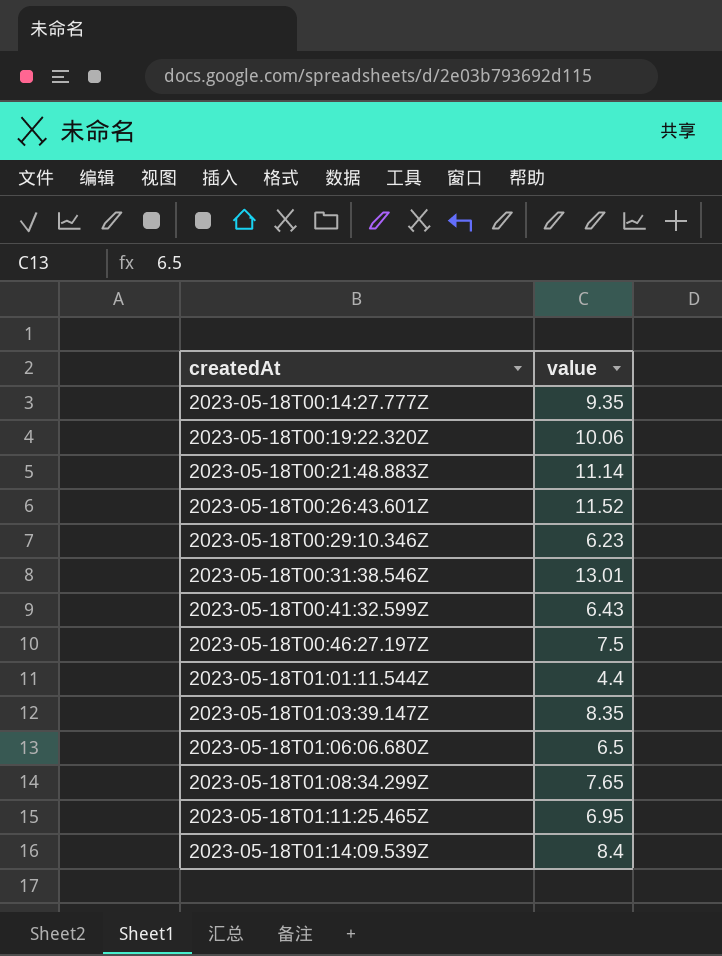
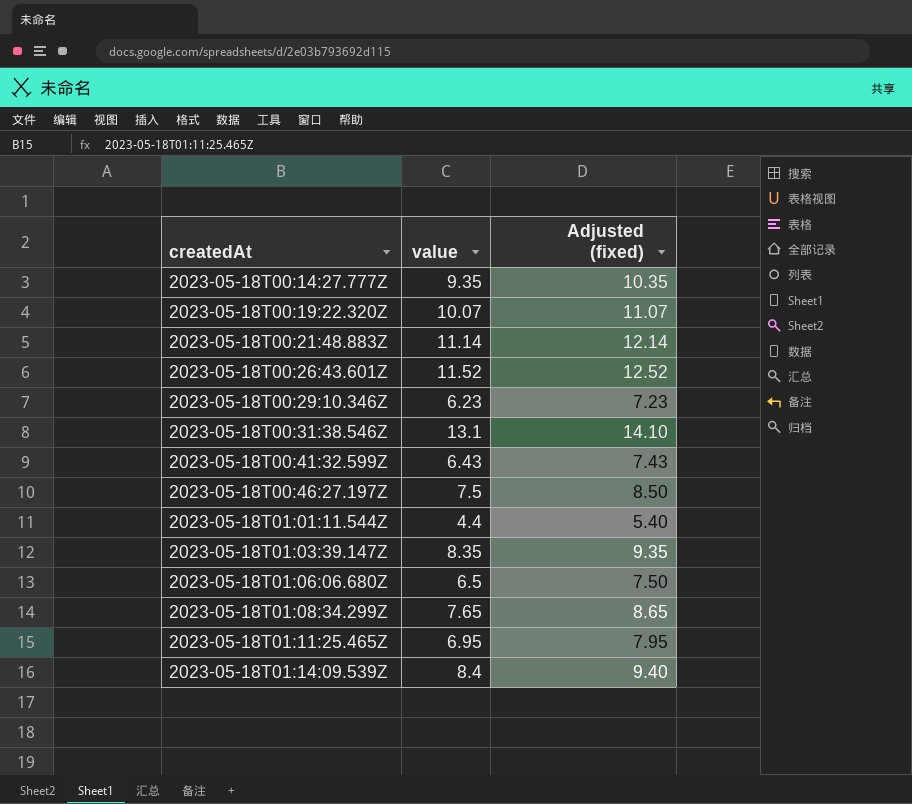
column Adjusted (fixed) | formula: none -> [value] + 1
2023-05-18T00:19:22.320Z | value: 10.06 -> 10.07
2023-05-18T00:31:38.546Z | value: 13.01 -> 13.1

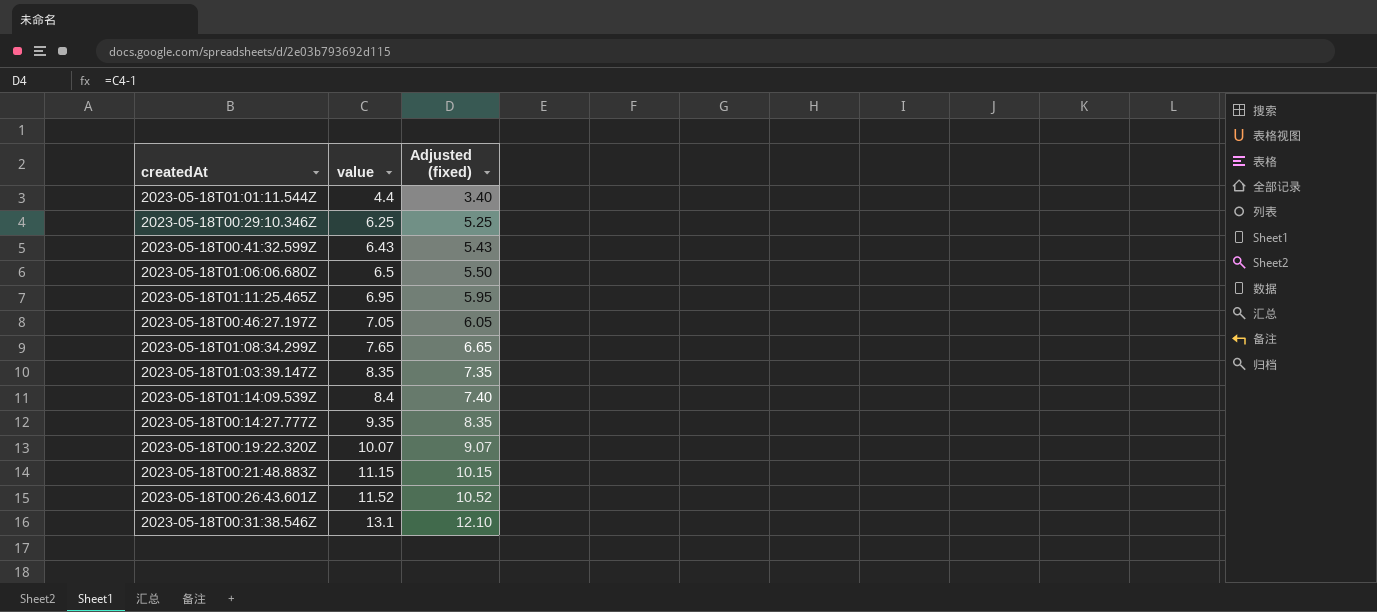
row order: createdAt ascending -> value ascending
column Adjusted (fixed) | formula: [value] + 1 -> [value] - 1
2023-05-18T00:29:10.346Z | value: 6.23 -> 6.25
2023-05-18T00:46:27.197Z | value: 7.5 -> 7.05
2023-05-18T00:21:48.883Z | value: 11.14 -> 11.15

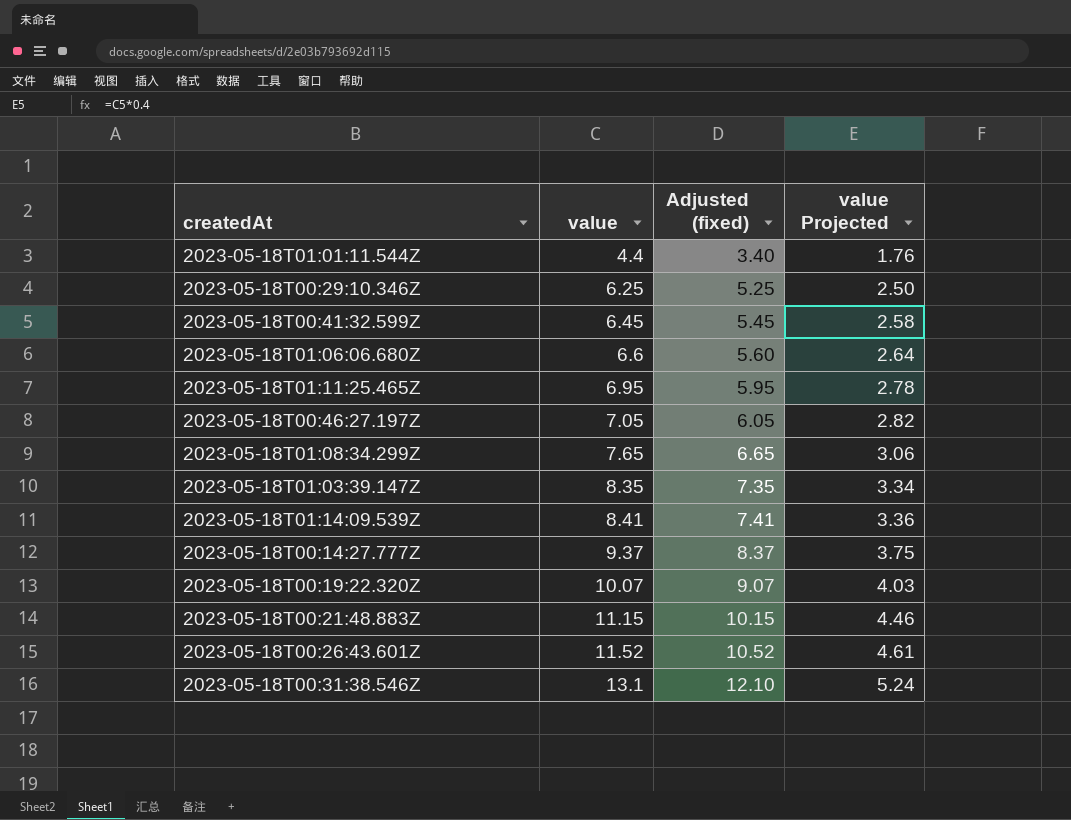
column value Projected | formula: none -> [value] * 0.4
2023-05-18T00:41:32.599Z | value: 6.43 -> 6.45
2023-05-18T00:41:32.599Z | Adjusted (fixed): 5.43 -> 5.45
2023-05-18T01:06:06.680Z | value: 6.5 -> 6.6
2023-05-18T01:06:06.680Z | Adjusted (fixed): 5.50 -> 5.60
2023-05-18T01:14:09.539Z | value: 8.4 -> 8.41
2023-05-18T01:14:09.539Z | Adjusted (fixed): 7.40 -> 7.41
2023-05-18T00:14:27.777Z | value: 9.35 -> 9.37
2023-05-18T00:14:27.777Z | Adjusted (fixed): 8.35 -> 8.37

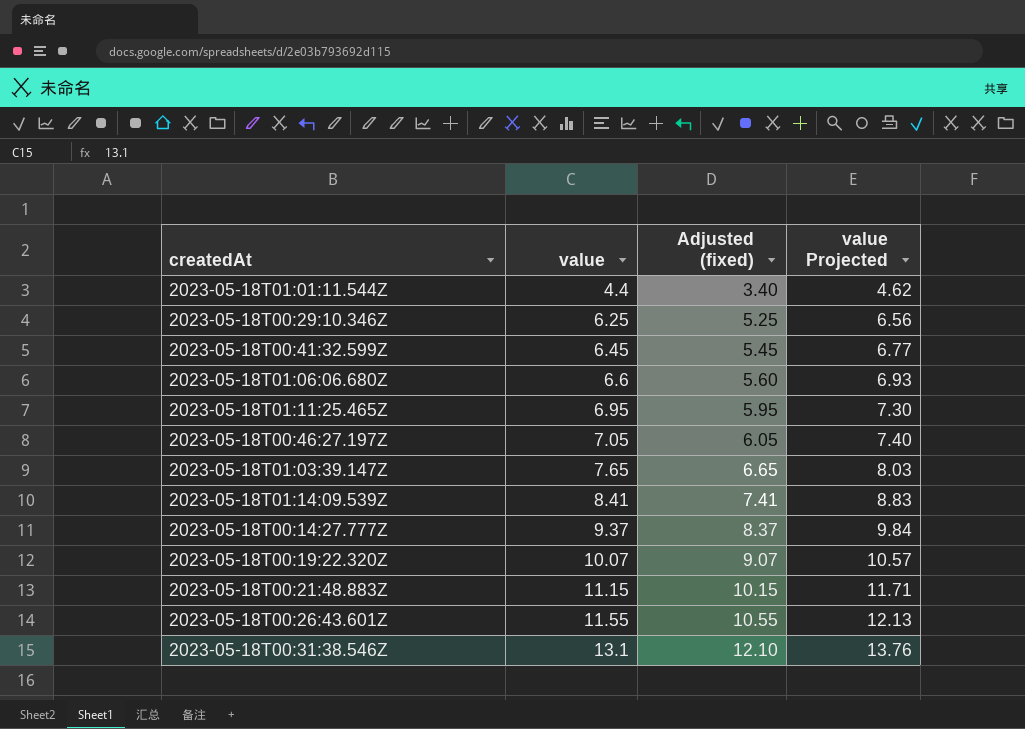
column value Projected | formula: [value] * 0.4 -> [value] * 1.05
row 2023-05-18T01:08:34.299Z: 7.65 | 6.65 | 3.06 -> none
2023-05-18T01:03:39.147Z | value: 8.35 -> 7.65
2023-05-18T01:03:39.147Z | Adjusted (fixed): 7.35 -> 6.65
2023-05-18T00:26:43.601Z | value: 11.52 -> 11.55
2023-05-18T00:26:43.601Z | Adjusted (fixed): 10.52 -> 10.55

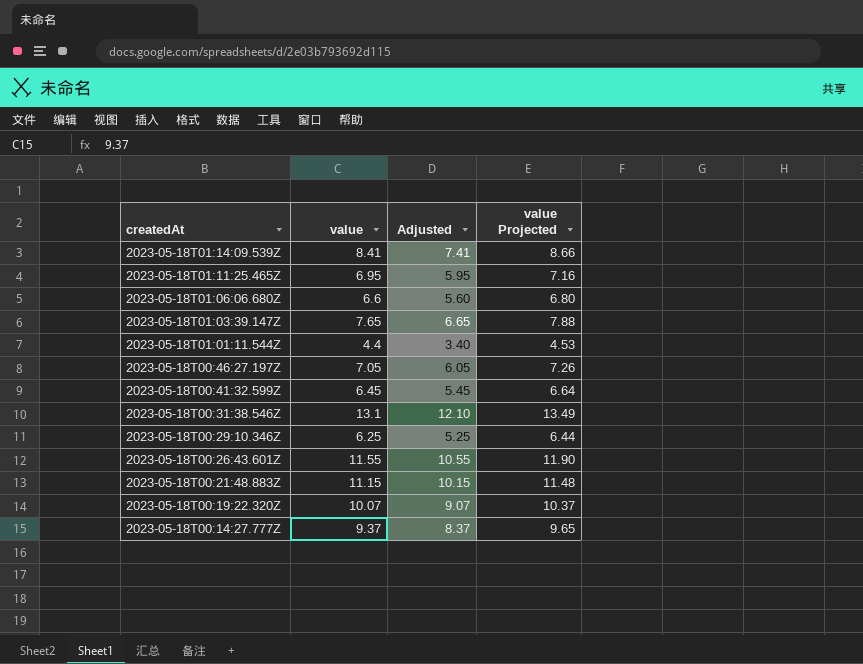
row order: value ascending -> createdAt descending
column name: Adjusted (fixed) -> Adjusted
column value Projected | formula: [value] * 1.05 -> [value] * 1.03

